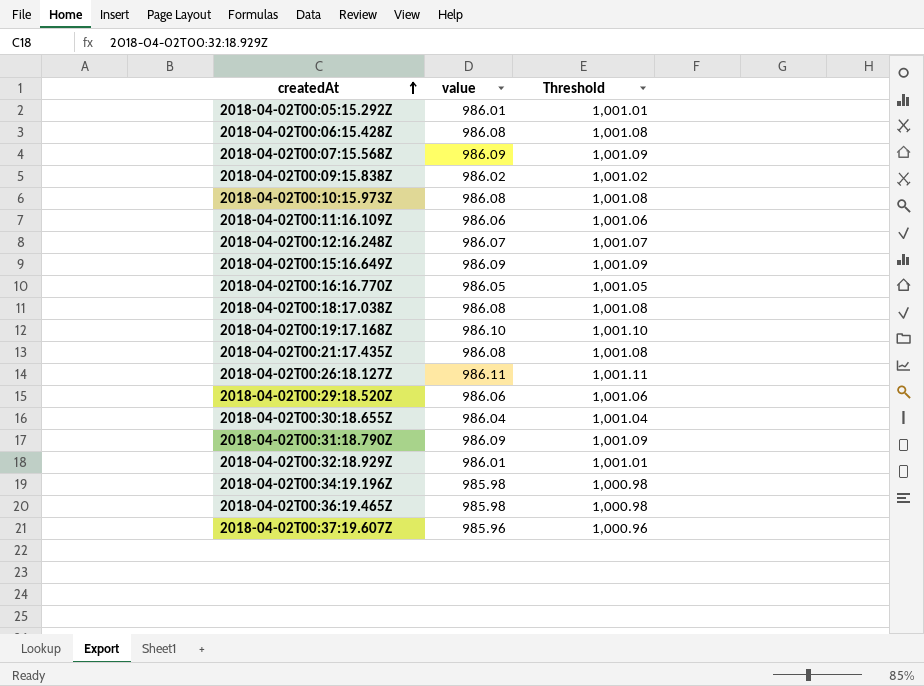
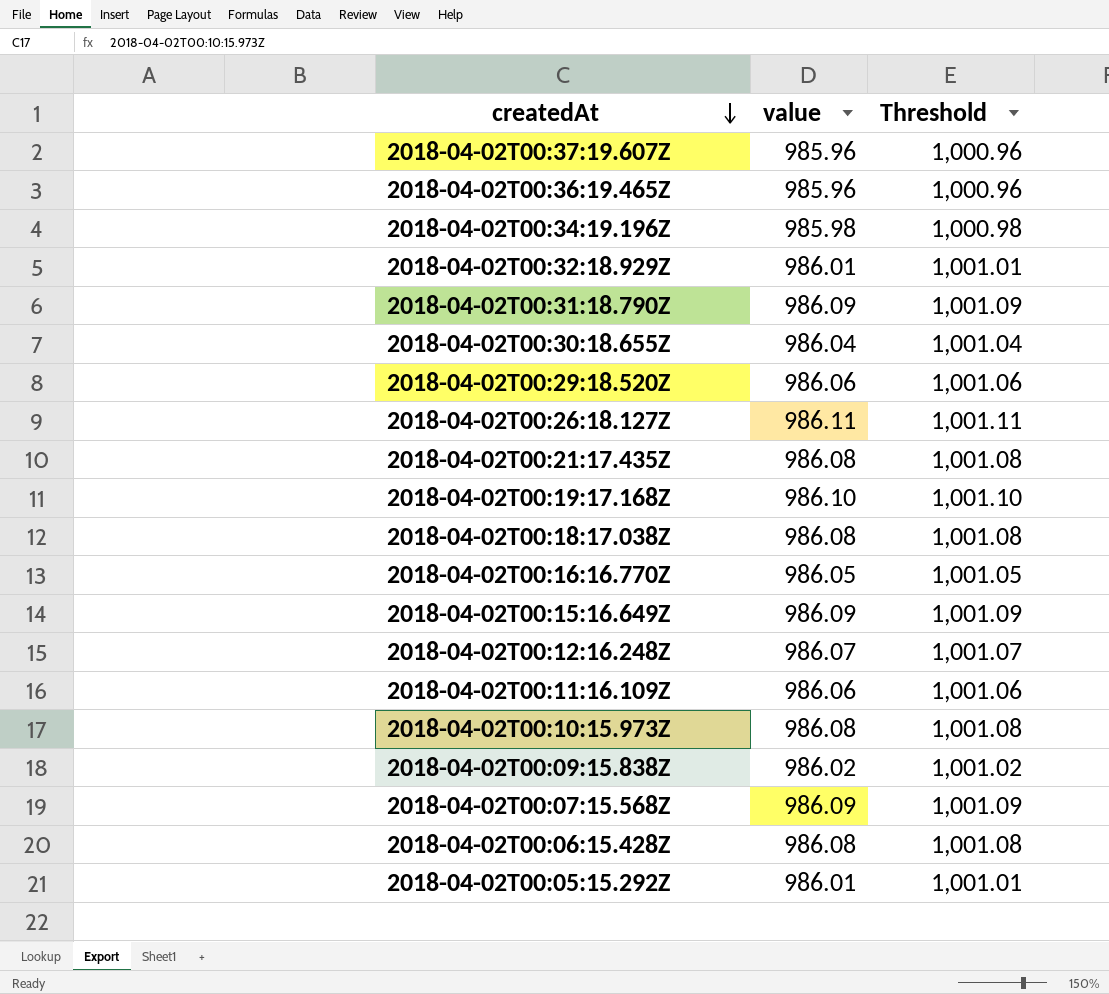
row order: createdAt ascending -> createdAt descending
2018-04-02T00:36:19.465Z | value: 985.98 -> 985.96
2018-04-02T00:36:19.465Z | Threshold: 1,000.98 -> 1,000.96

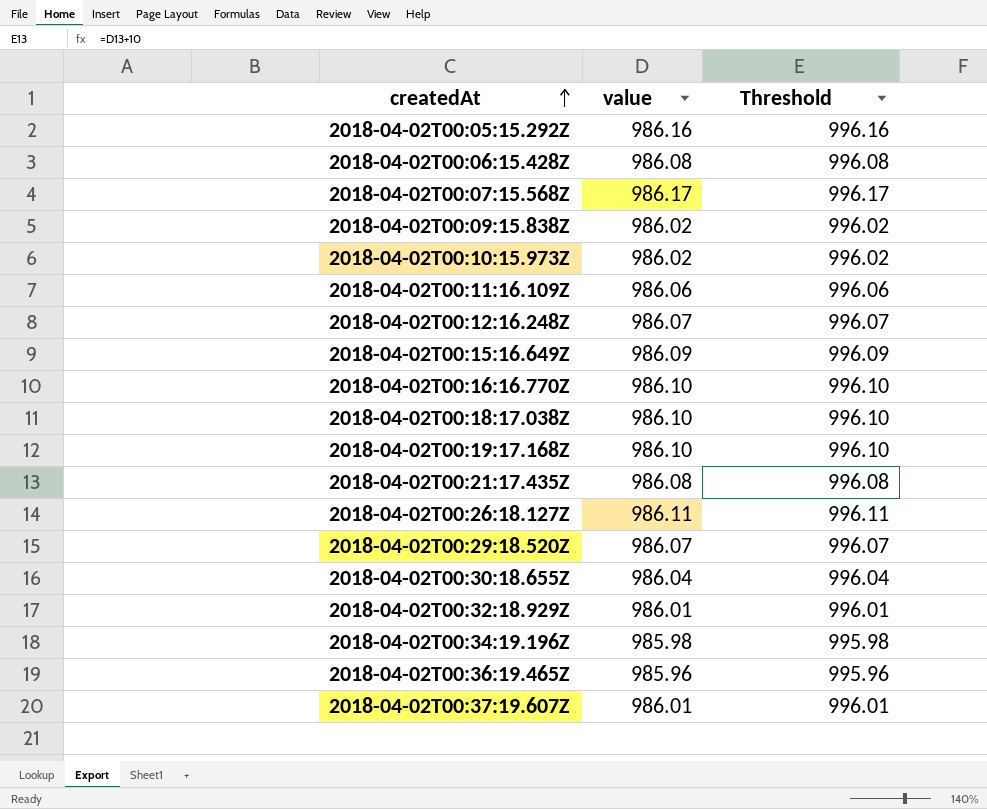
row order: createdAt descending -> createdAt ascending
column Threshold | formula: [value] + 15 -> [value] + 10
row 2018-04-02T00:31:18.790Z: 986.09 | 1,001.09 -> none
2018-04-02T00:05:15.292Z | value: 986.01 -> 986.16
2018-04-02T00:07:15.568Z | value: 986.09 -> 986.17
2018-04-02T00:10:15.973Z | value: 986.08 -> 986.02
2018-04-02T00:16:16.770Z | value: 986.05 -> 986.10
2018-04-02T00:18:17.038Z | value: 986.08 -> 986.10
2018-04-02T00:29:18.520Z | value: 986.06 -> 986.07
2018-04-02T00:37:19.607Z | value: 985.96 -> 986.01

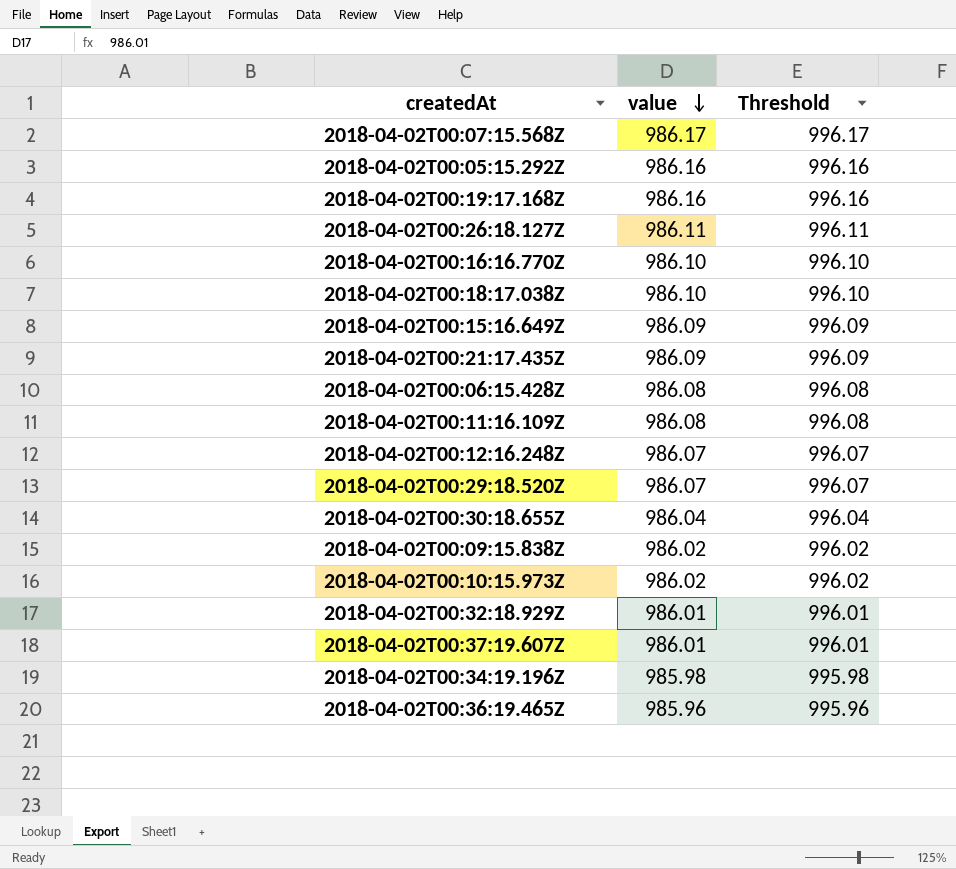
row order: createdAt ascending -> value descending
2018-04-02T00:19:17.168Z | value: 986.10 -> 986.16
2018-04-02T00:19:17.168Z | Threshold: 996.10 -> 996.16
2018-04-02T00:21:17.435Z | value: 986.08 -> 986.09
2018-04-02T00:21:17.435Z | Threshold: 996.08 -> 996.09
2018-04-02T00:11:16.109Z | value: 986.06 -> 986.08
2018-04-02T00:11:16.109Z | Threshold: 996.06 -> 996.08

